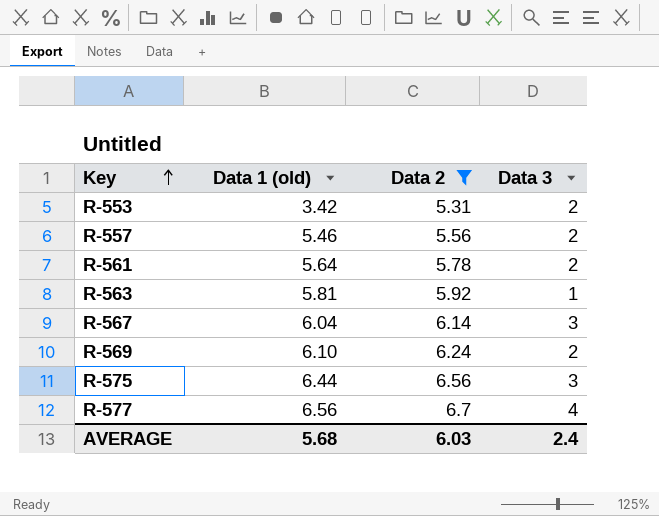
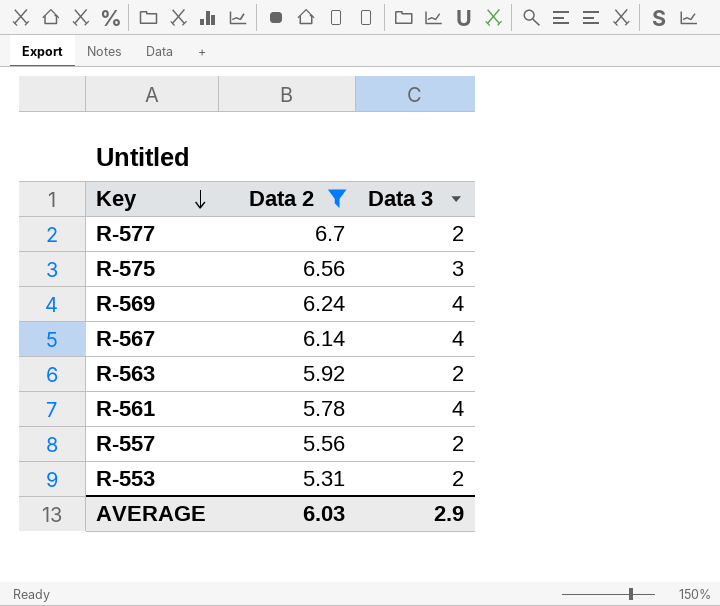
row order: Key ascending -> Key descending
column Data 1 (old) | position: 2 -> none
R-577 | Data 3: 4 -> 2
R-569 | Data 3: 2 -> 4
R-567 | Data 3: 3 -> 4
R-563 | Data 3: 1 -> 2
R-561 | Data 3: 2 -> 4
AVERAGE | Data 3: 2.4 -> 2.9

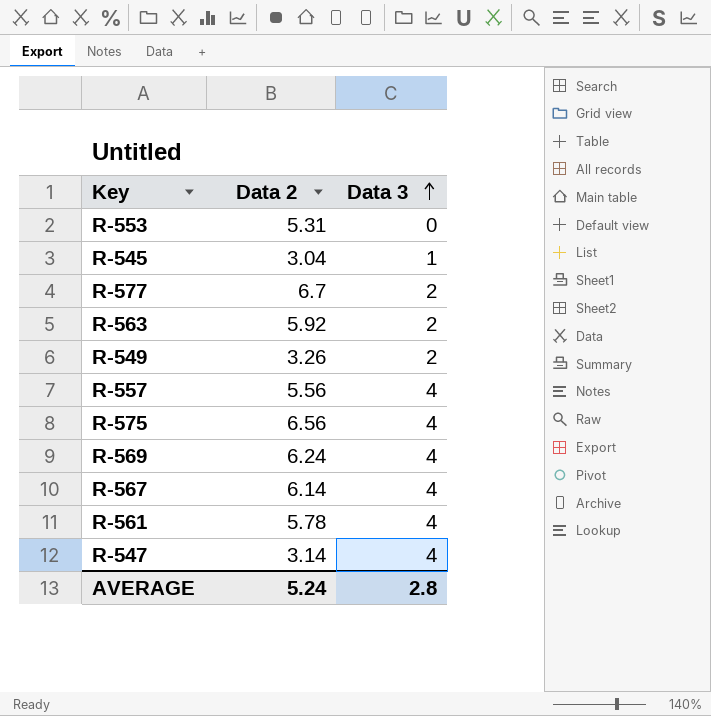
filter: Data 2 >= 5.31 -> none
row order: Key descending -> Data 3 ascending
R-553 | Data 3: 2 -> 0
R-557 | Data 3: 2 -> 4
R-575 | Data 3: 3 -> 4
AVERAGE | Data 2: 6.03 -> 5.24
AVERAGE | Data 3: 2.9 -> 2.8

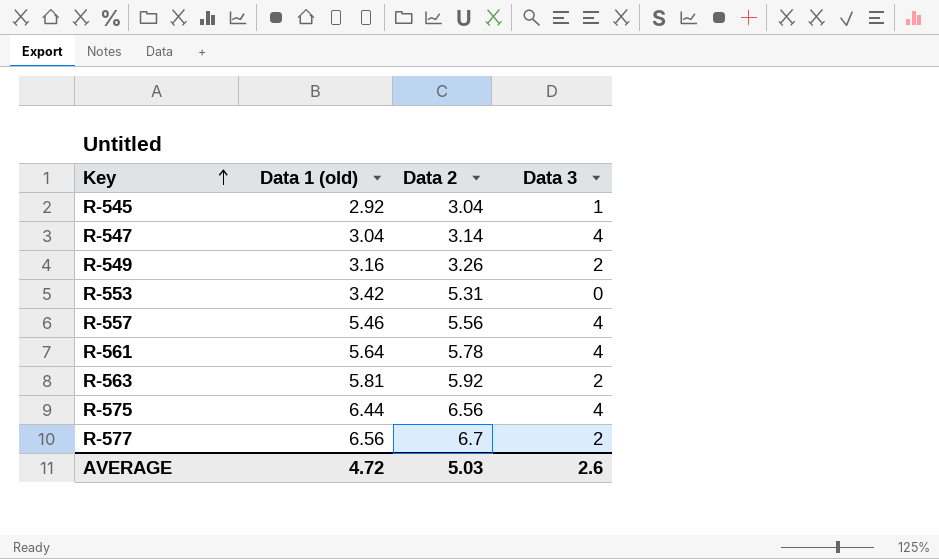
row order: Data 3 ascending -> Key ascending
column Data 1 (old) | position: none -> 2
row R-569: 6.24 | 4 -> none
row R-567: 6.14 | 4 -> none
AVERAGE | Data 2: 5.24 -> 5.03
AVERAGE | Data 3: 2.8 -> 2.6

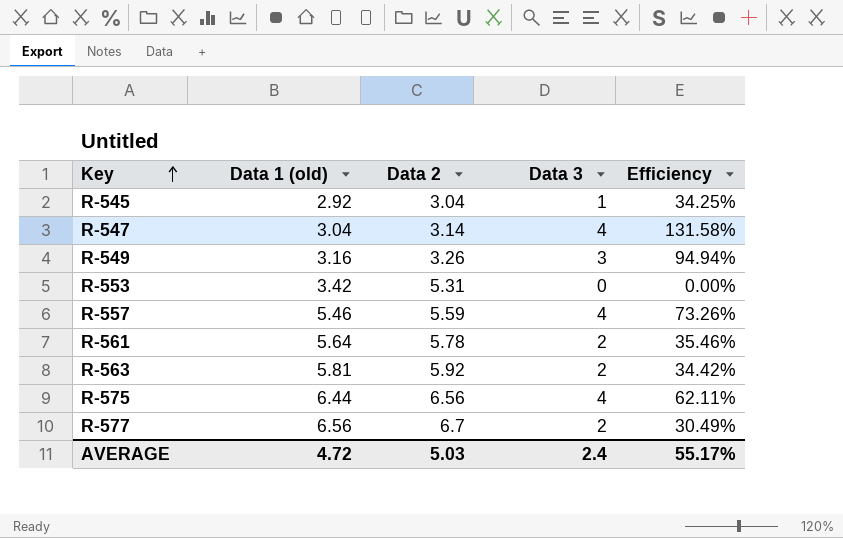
column Efficiency | formula: none -> [Data 3] / [Data 1 (old)]
R-549 | Data 3: 2 -> 3
R-557 | Data 2: 5.56 -> 5.59
R-561 | Data 3: 4 -> 2
AVERAGE | Data 3: 2.6 -> 2.4

